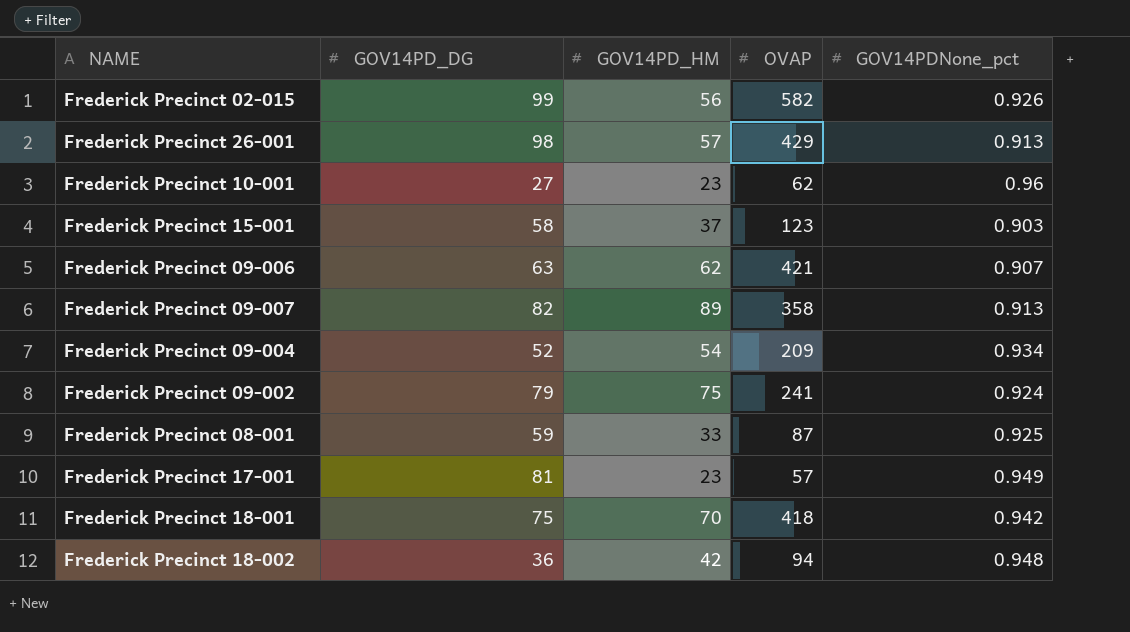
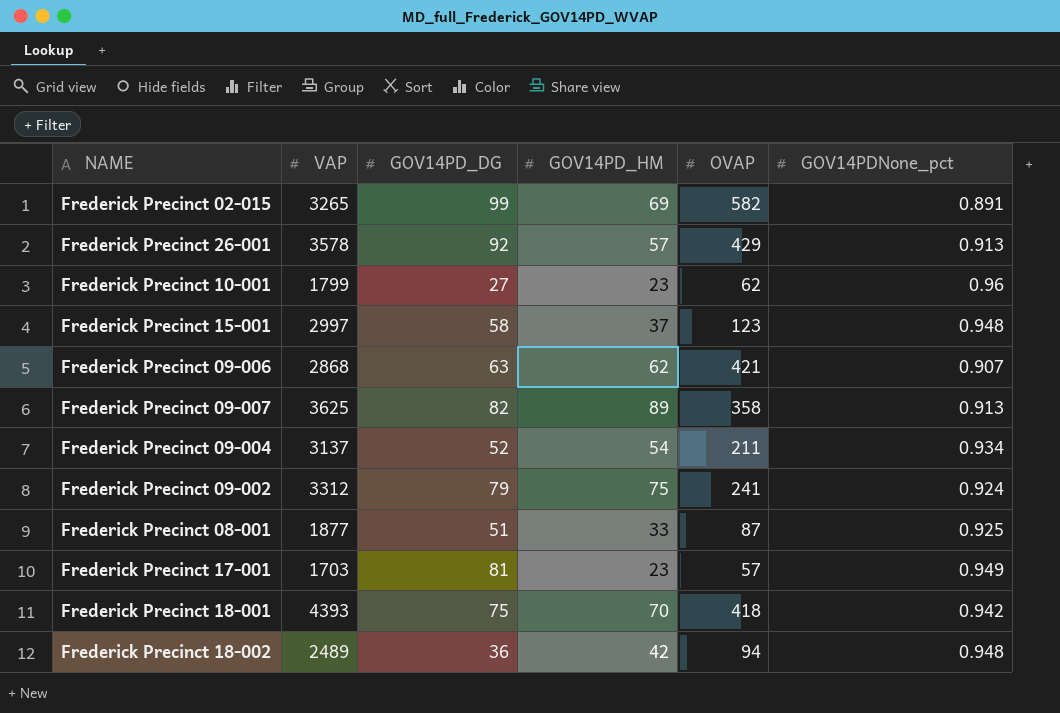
column VAP | position: none -> 2
Frederick Precinct 02-015 | GOV14PD_HM: 56 -> 69
Frederick Precinct 02-015 | GOV14PDNone_pct: 0.926 -> 0.891
Frederick Precinct 26-001 | GOV14PD_DG: 98 -> 92
Frederick Precinct 15-001 | GOV14PDNone_pct: 0.903 -> 0.948
Frederick Precinct 09-004 | OVAP: 209 -> 211
Frederick Precinct 08-001 | GOV14PD_DG: 59 -> 51

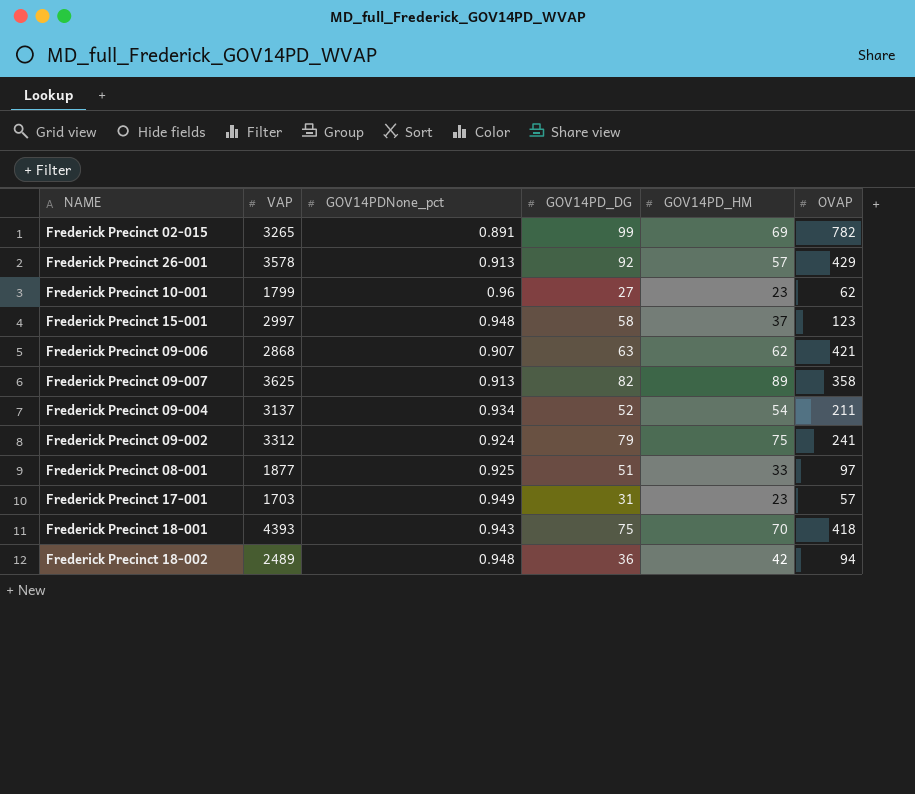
column GOV14PDNone_pct | position: 6 -> 3
Frederick Precinct 02-015 | OVAP: 582 -> 782
Frederick Precinct 08-001 | OVAP: 87 -> 97
Frederick Precinct 17-001 | GOV14PD_DG: 81 -> 31
Frederick Precinct 18-001 | GOV14PDNone_pct: 0.942 -> 0.943

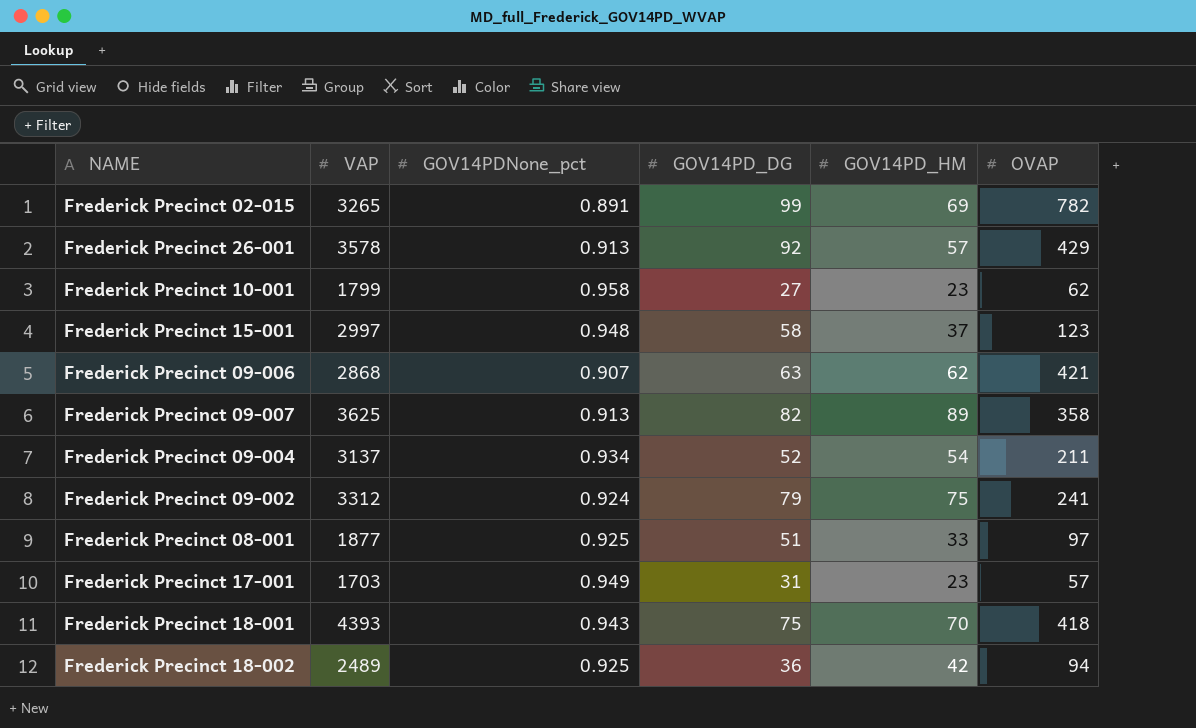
Frederick Precinct 10-001 | GOV14PDNone_pct: 0.96 -> 0.958
Frederick Precinct 18-002 | GOV14PDNone_pct: 0.948 -> 0.925

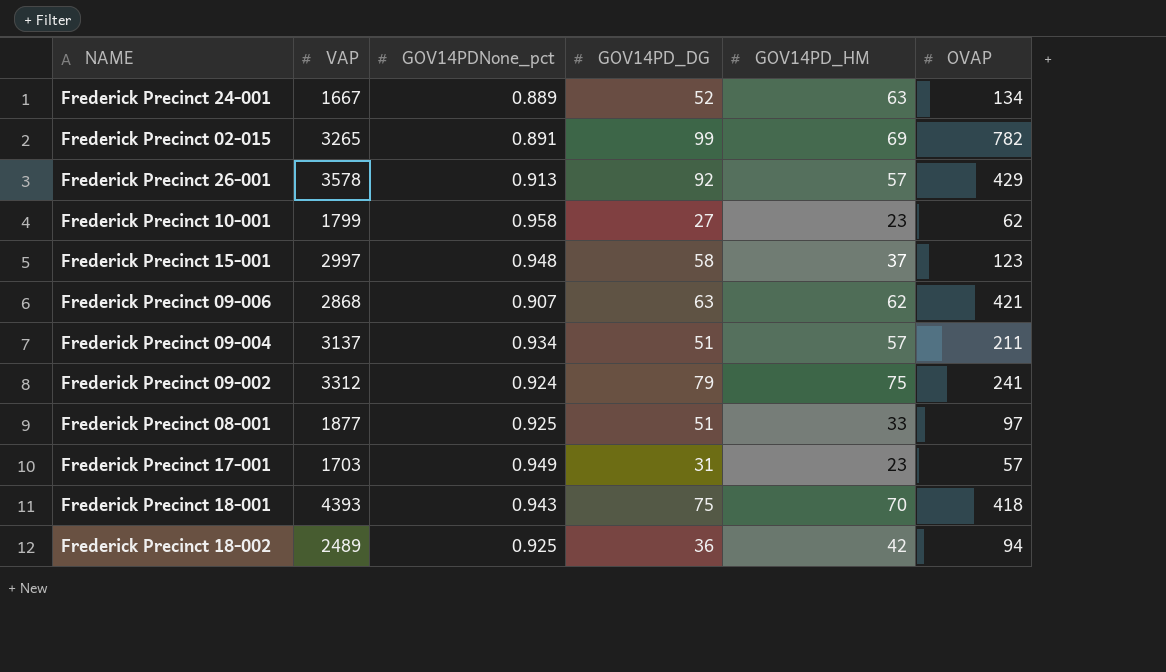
row Frederick Precinct 09-007: 3625 | 0.913 | 82 | 89 | 358 -> none
row Frederick Precinct 24-001: none -> 1667 | 0.889 | 52 | 63 | 134
Frederick Precinct 09-004 | GOV14PD_DG: 52 -> 51
Frederick Precinct 09-004 | GOV14PD_HM: 54 -> 57

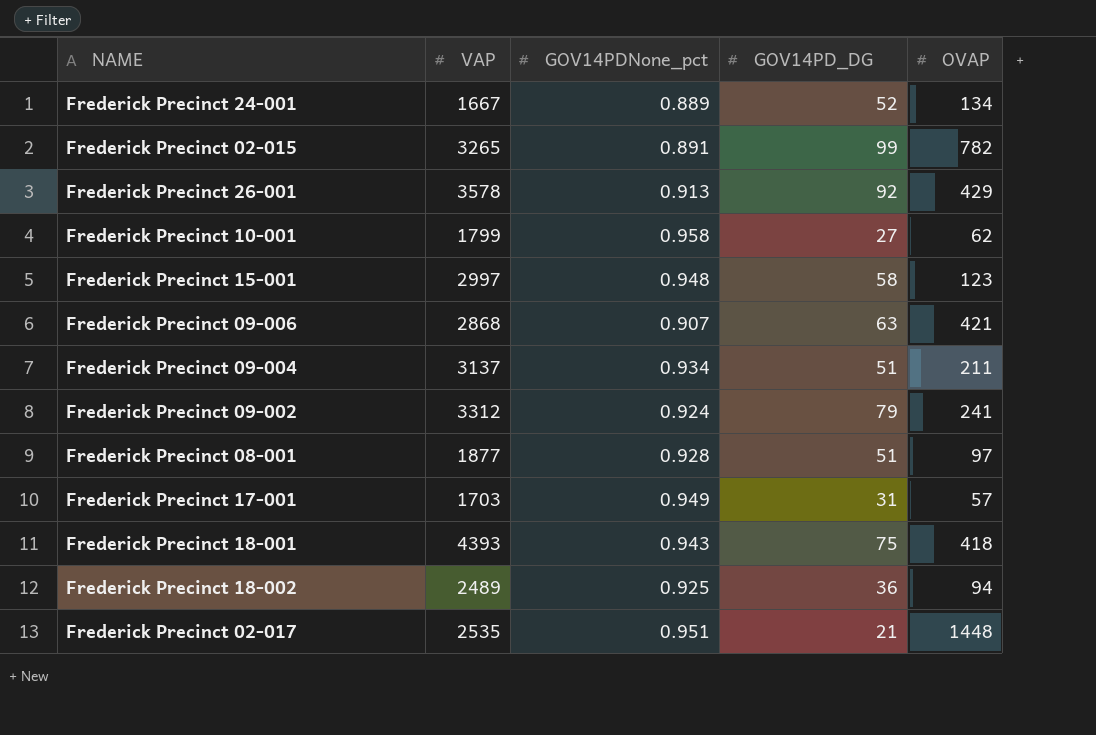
column GOV14PD_HM | position: 5 -> none
Frederick Precinct 08-001 | GOV14PDNone_pct: 0.925 -> 0.928
row Frederick Precinct 02-017: none -> 2535 | 0.951 | 21 | 1448

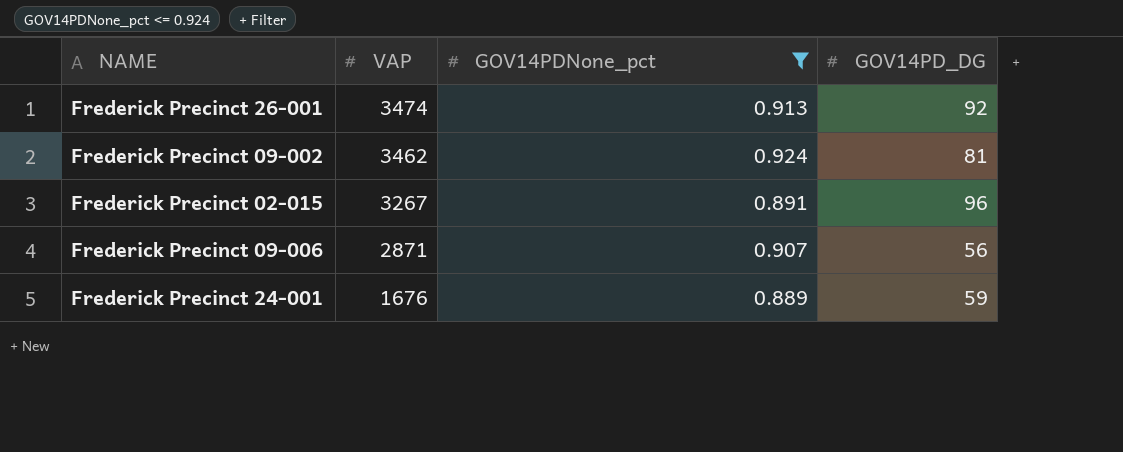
filter: none -> GOV14PDNone_pct <= 0.924
row order: none -> VAP descending
column OVAP | position: 5 -> none
Frederick Precinct 26-001 | VAP: 3578 -> 3474
Frederick Precinct 09-002 | VAP: 3312 -> 3462
Frederick Precinct 09-002 | GOV14PD_DG: 79 -> 81
Frederick Precinct 02-015 | VAP: 3265 -> 3267
Frederick Precinct 02-015 | GOV14PD_DG: 99 -> 96
Frederick Precinct 09-006 | VAP: 2868 -> 2871
Frederick Precinct 09-006 | GOV14PD_DG: 63 -> 56
Frederick Precinct 24-001 | VAP: 1667 -> 1676
Frederick Precinct 24-001 | GOV14PD_DG: 52 -> 59

